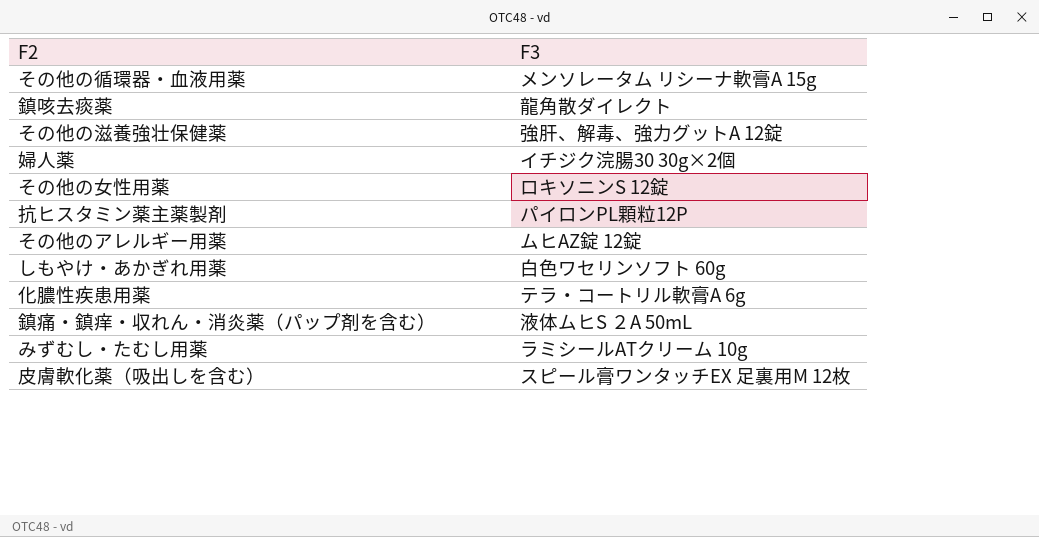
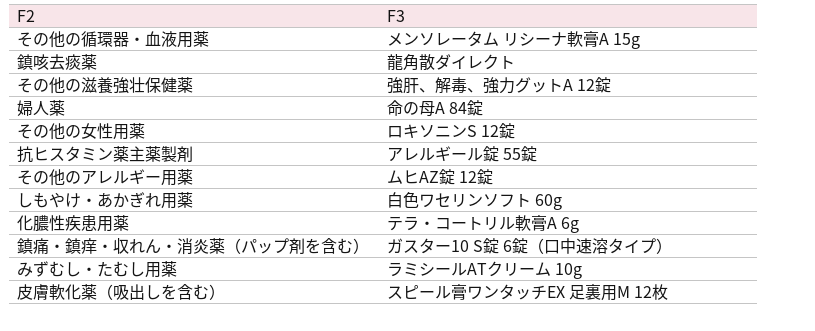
婦人薬 | F3: イチジク浣腸30 30g×2個 -> 命の母A 84錠
抗ヒスタミン薬主薬製剤 | F3: パイロンPL顆粒12P -> アレルギール錠 55錠
鎮痛・鎮痒・収れん・消炎薬（パップ剤を含む） | F3: 液体ムヒS ２A 50mL -> ガスター10 S錠 6錠（口中速溶タイプ）

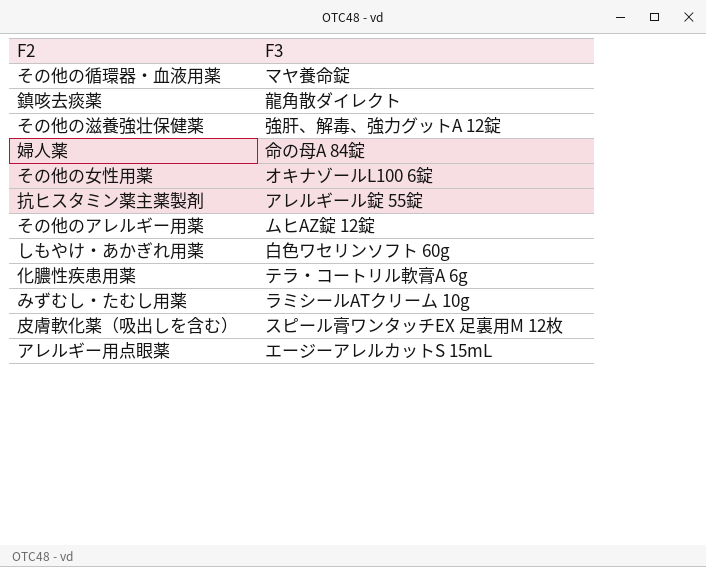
row 鎮痛・鎮痒・収れん・消炎薬（パップ剤を含む）: ガスター10 S錠 6錠（口中速溶タイプ） -> none
その他の循環器・血液用薬 | F3: メンソレータム リシーナ軟膏A 15g -> マヤ養命錠
その他の女性用薬 | F3: ロキソニンS 12錠 -> オキナゾールL100 6錠
row アレルギー用点眼薬: none -> エージーアレルカットS 15mL

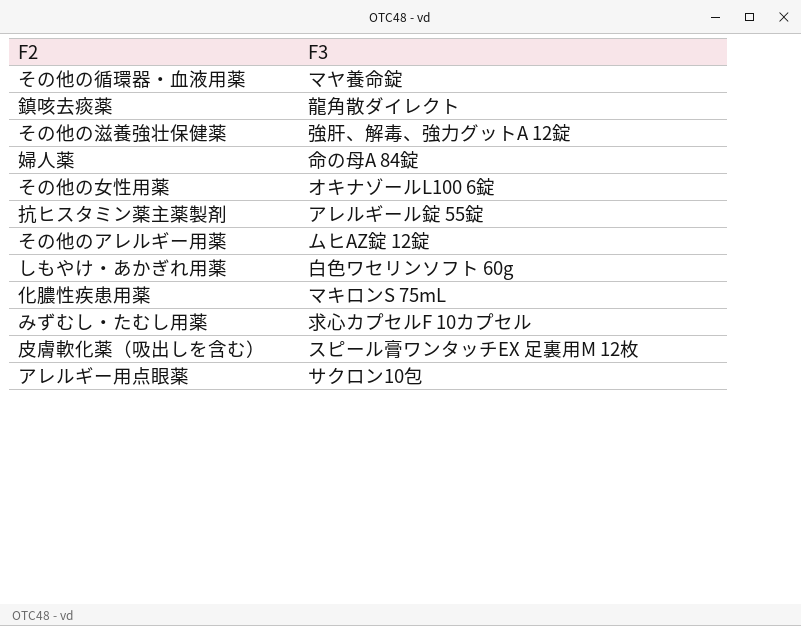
化膿性疾患用薬 | F3: テラ・コートリル軟膏A 6g -> マキロンS 75mL
みずむし・たむし用薬 | F3: ラミシールATクリーム 10g -> 求心カプセルF 10カプセル
アレルギー用点眼薬 | F3: エージーアレルカットS 15mL -> サクロン10包

